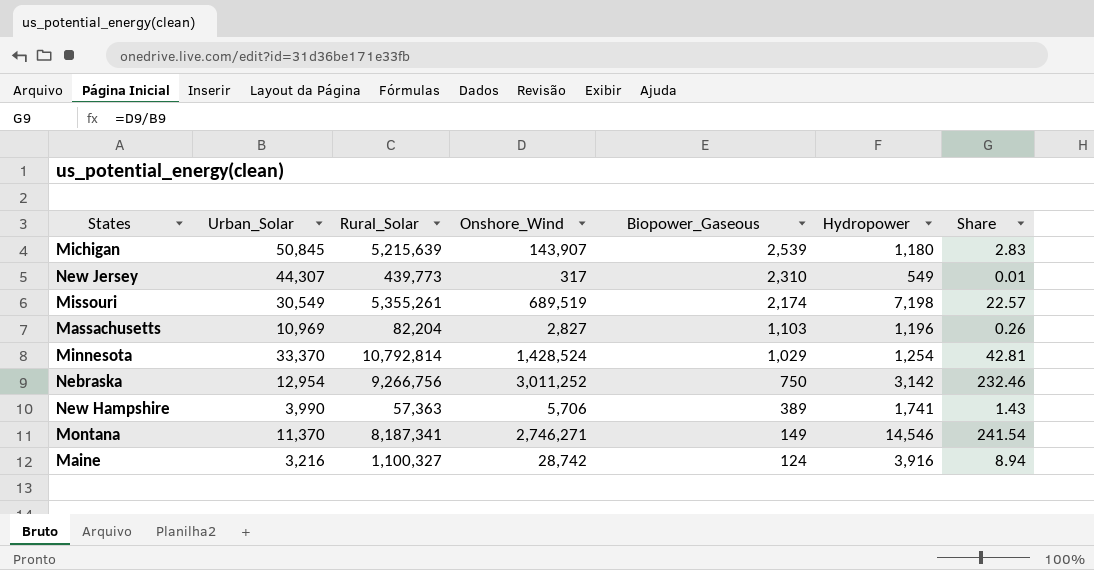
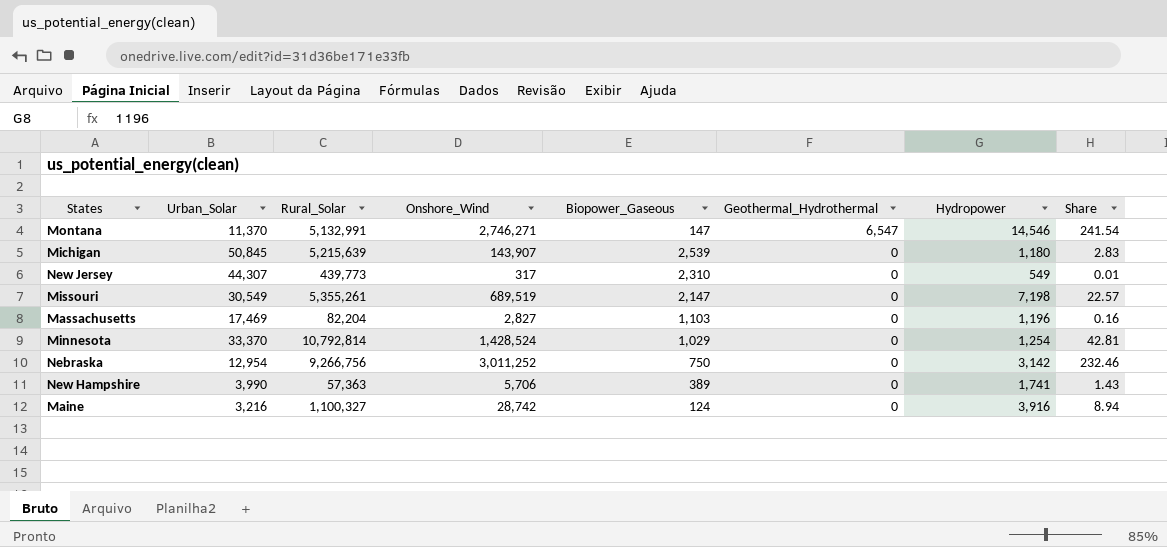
row order: Biopower_Gaseous descending -> Geothermal_Hydrothermal descending
column Geothermal_Hydrothermal | position: none -> 6
Montana | Rural_Solar: 8,187,341 -> 5,132,991
Montana | Biopower_Gaseous: 149 -> 147
Missouri | Biopower_Gaseous: 2,174 -> 2,147
Massachusetts | Urban_Solar: 10,969 -> 17,469
Massachusetts | Share: 0.26 -> 0.16

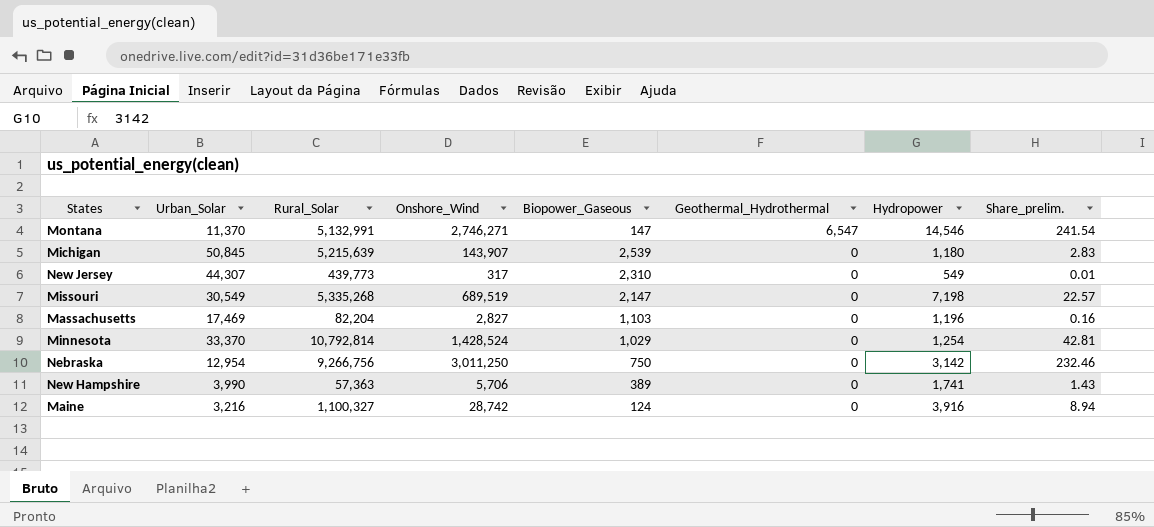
column name: Share -> Share_prelim.
Missouri | Rural_Solar: 5,355,261 -> 5,335,268
Nebraska | Onshore_Wind: 3,011,252 -> 3,011,250

